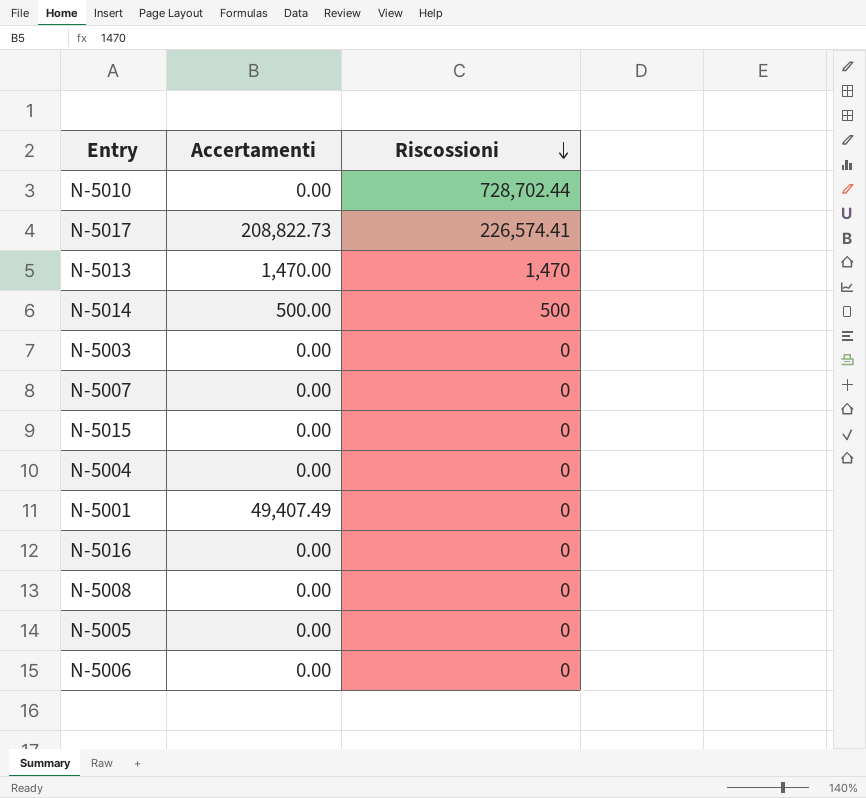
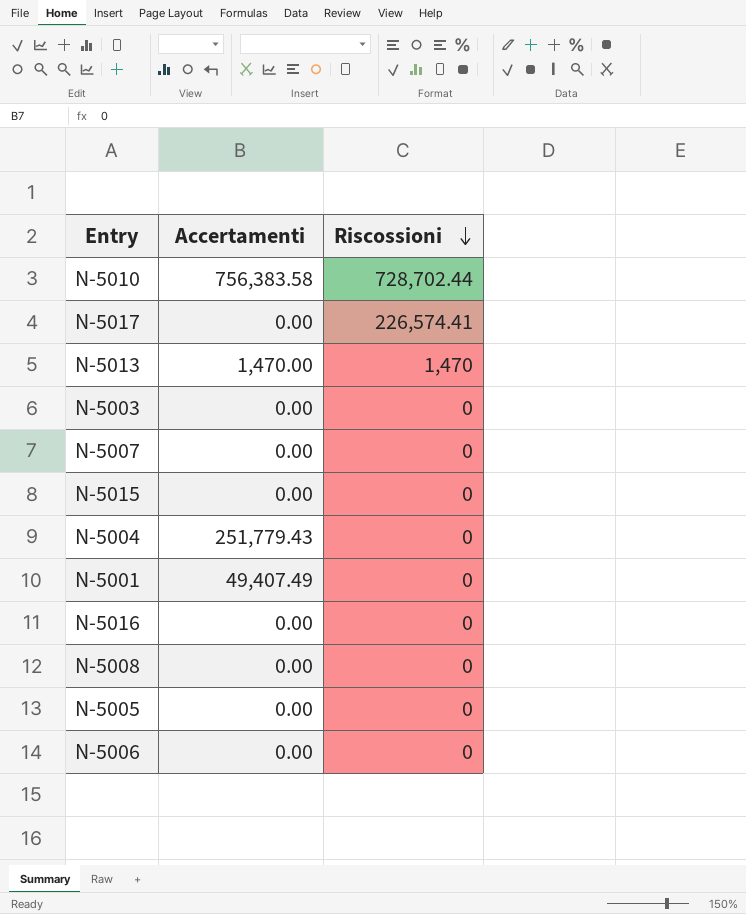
row N-5014: 500.00 | 500 -> none
N-5010 | Accertamenti: 0.00 -> 756,383.58
N-5017 | Accertamenti: 208,822.73 -> 0.00
N-5004 | Accertamenti: 0.00 -> 251,779.43

